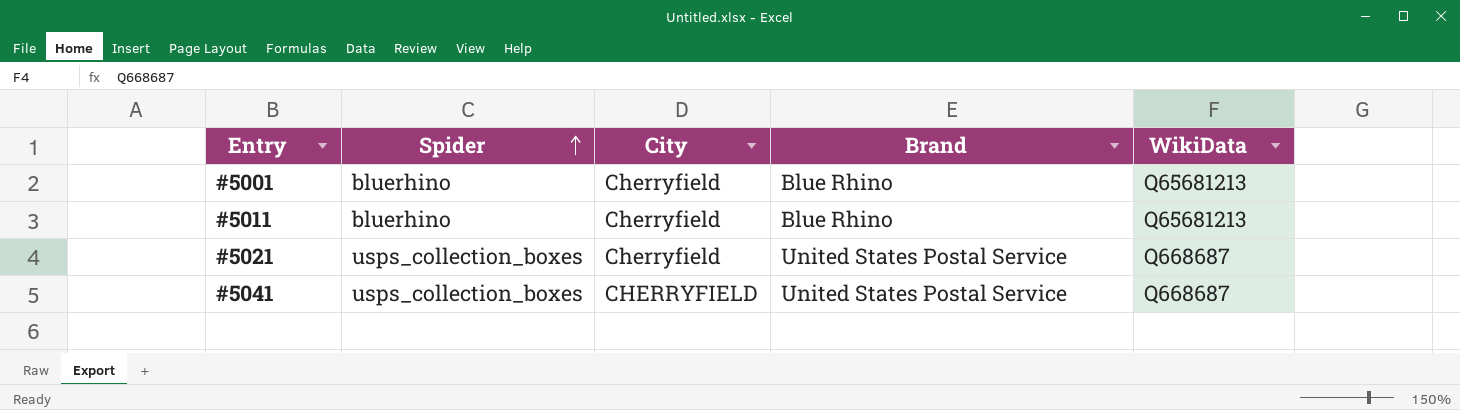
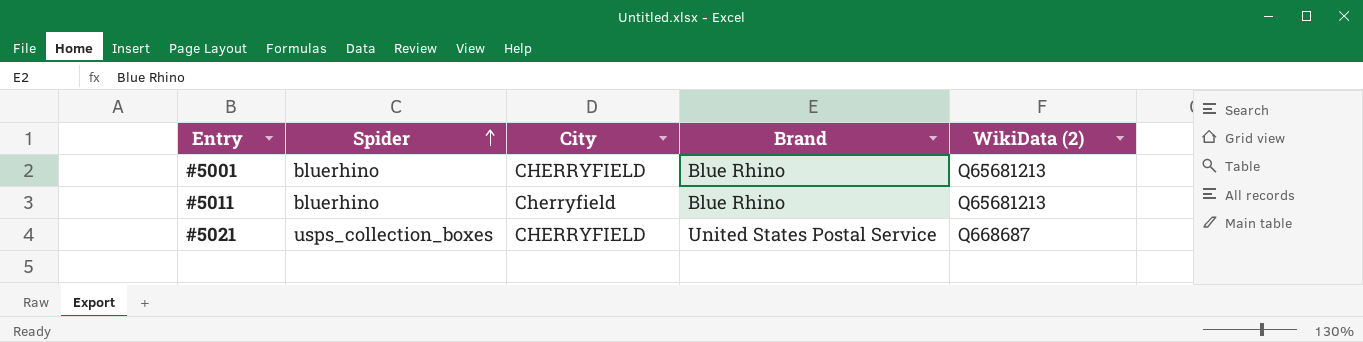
column name: WikiData -> WikiData (2)
row #5041: usps_collection_boxes | CHERRYFIELD | United States Postal Service | Q668687 -> none
#5001 | City: Cherryfield -> CHERRYFIELD
#5021 | City: Cherryfield -> CHERRYFIELD

